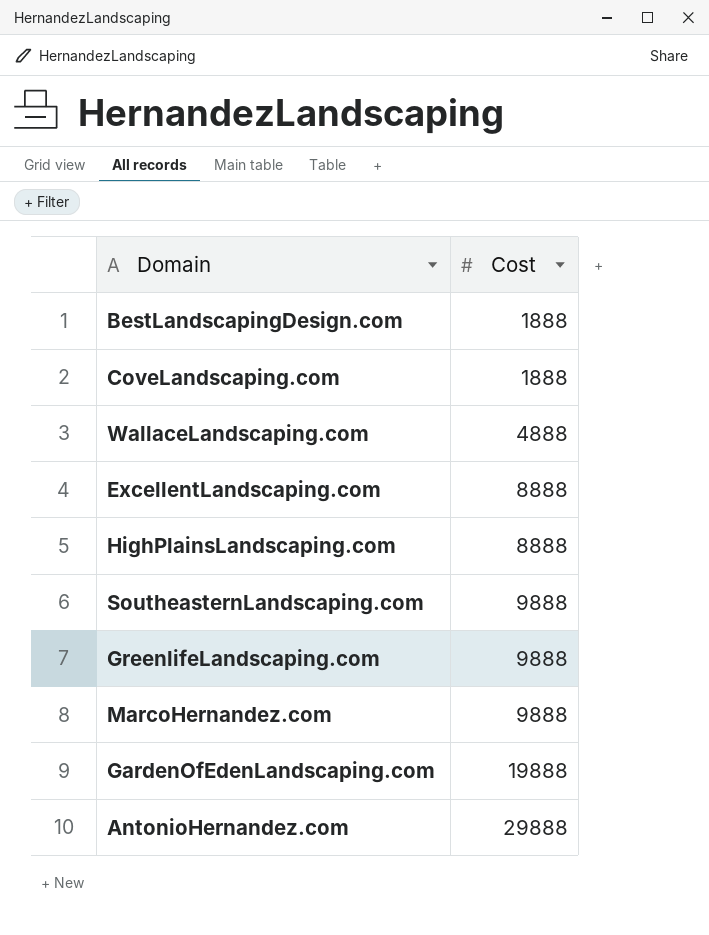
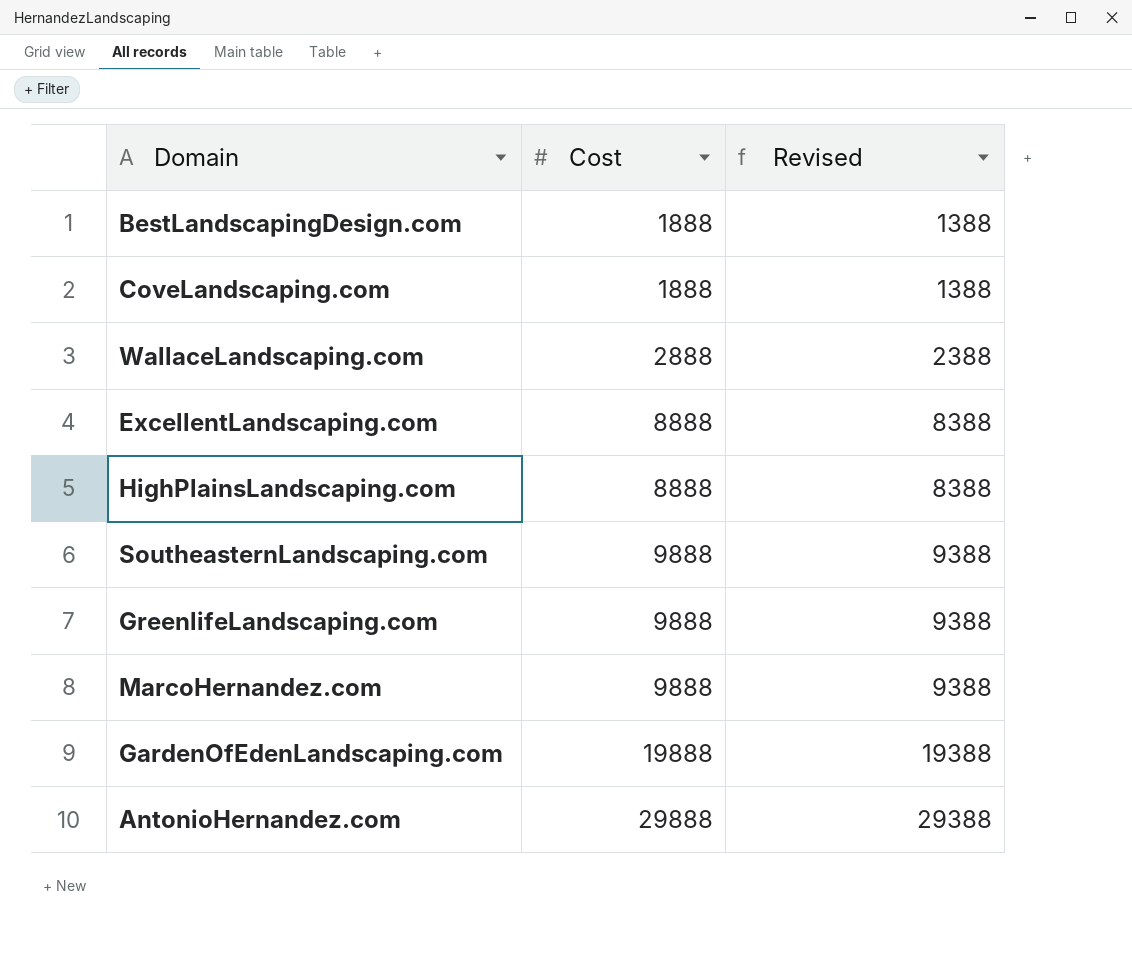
column Revised | formula: none -> [Cost] - 500
WallaceLandscaping.com | Cost: 4888 -> 2888

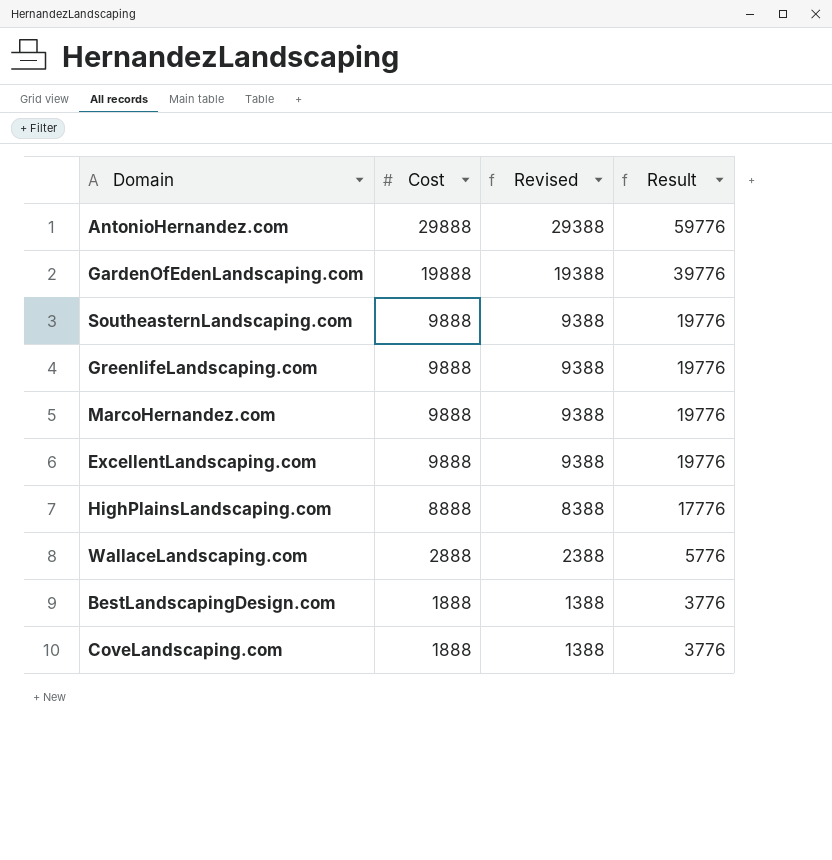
row order: Cost ascending -> Cost descending
column Result | formula: none -> [Cost] * 2
ExcellentLandscaping.com | Cost: 8888 -> 9888
ExcellentLandscaping.com | Revised: 8388 -> 9388

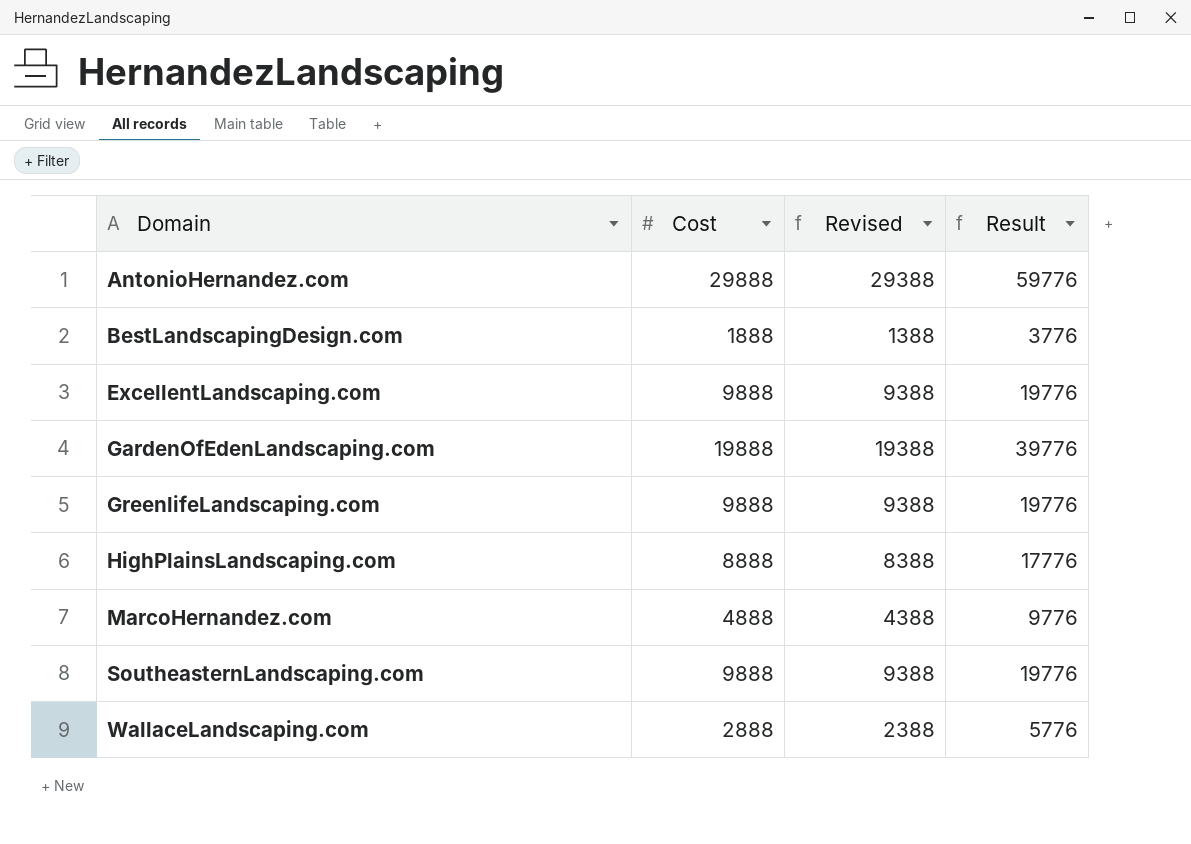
row order: Cost descending -> Domain ascending
row CoveLandscaping.com: 1888 | 1388 | 3776 -> none
MarcoHernandez.com | Cost: 9888 -> 4888
MarcoHernandez.com | Revised: 9388 -> 4388
MarcoHernandez.com | Result: 19776 -> 9776

